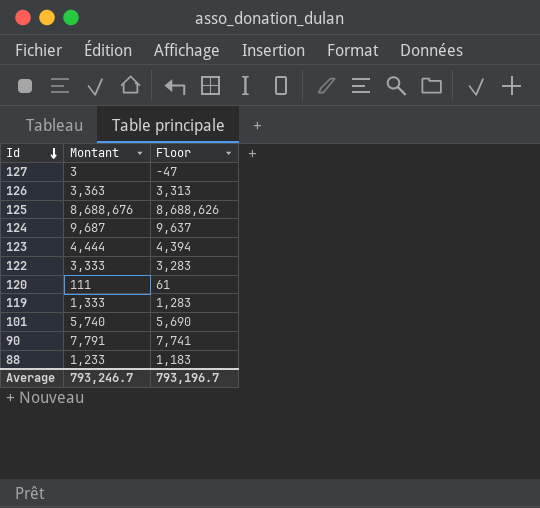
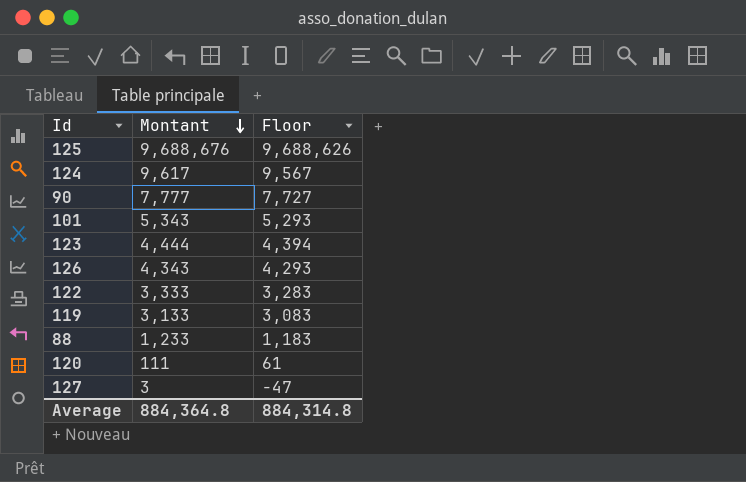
row order: Id descending -> Montant descending
125 | Montant: 8,688,676 -> 9,688,676
125 | Floor: 8,688,626 -> 9,688,626
124 | Montant: 9,687 -> 9,617
124 | Floor: 9,637 -> 9,567
90 | Montant: 7,791 -> 7,777
90 | Floor: 7,741 -> 7,727
101 | Montant: 5,740 -> 5,343
101 | Floor: 5,690 -> 5,293
126 | Montant: 3,363 -> 4,343
126 | Floor: 3,313 -> 4,293
119 | Montant: 1,333 -> 3,133
119 | Floor: 1,283 -> 3,083
Average | Montant: 793,246.7 -> 884,364.8
Average | Floor: 793,196.7 -> 884,314.8

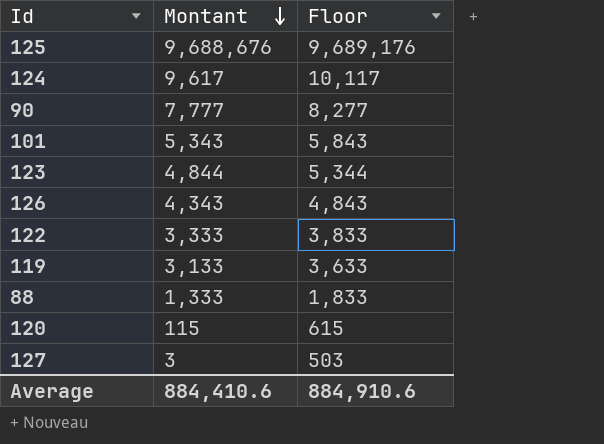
column Floor | formula: [Montant] - 50 -> [Montant] + 500
123 | Montant: 4,444 -> 4,844
88 | Montant: 1,233 -> 1,333
120 | Montant: 111 -> 115
Average | Montant: 884,364.8 -> 884,410.6
Average | Floor: 884,314.8 -> 884,910.6

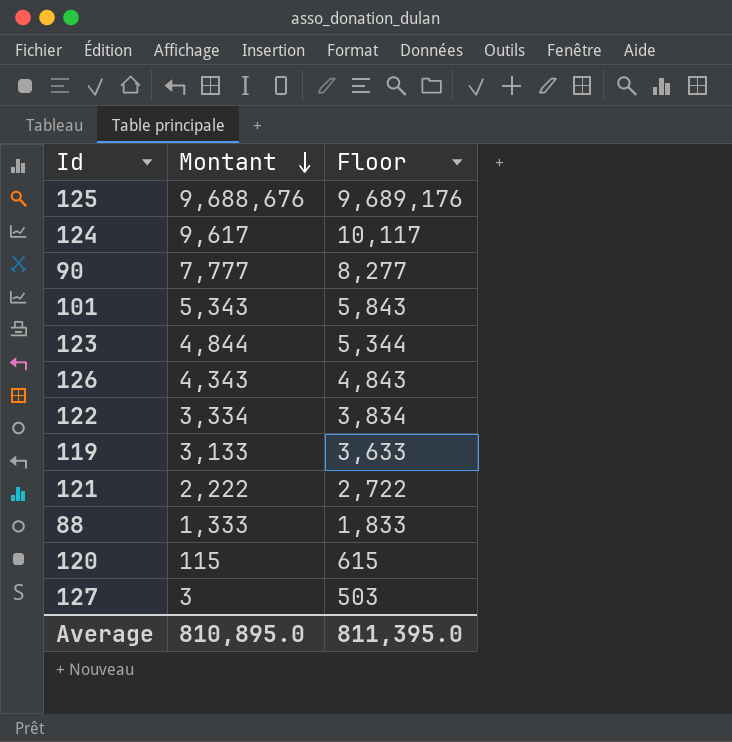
122 | Montant: 3,333 -> 3,334
122 | Floor: 3,833 -> 3,834
row 121: none -> 2,222 | 2,722
Average | Montant: 884,410.6 -> 810,895.0
Average | Floor: 884,910.6 -> 811,395.0

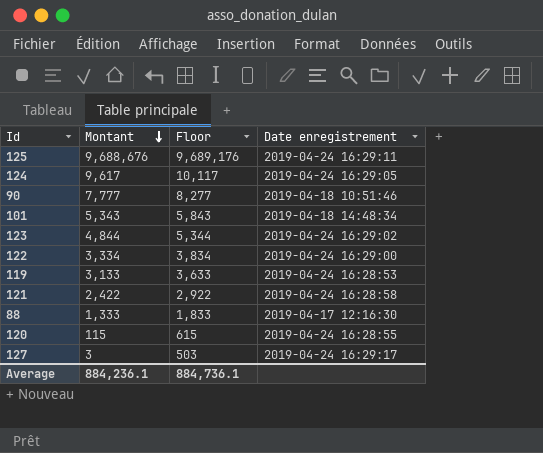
column Date enregistrement | position: none -> 4
row 126: 4,343 | 4,843 -> none
121 | Montant: 2,222 -> 2,422
121 | Floor: 2,722 -> 2,922
Average | Montant: 810,895.0 -> 884,236.1
Average | Floor: 811,395.0 -> 884,736.1

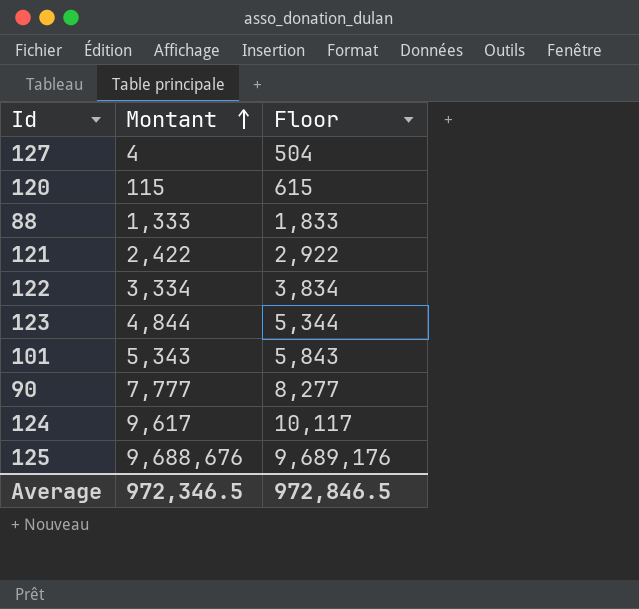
row order: Montant descending -> Montant ascending
column Date enregistrement | position: 4 -> none
row 119: 3,133 | 3,633 | 2019-04-24 16:28:53 -> none
127 | Montant: 3 -> 4
127 | Floor: 503 -> 504
Average | Montant: 884,236.1 -> 972,346.5
Average | Floor: 884,736.1 -> 972,846.5

